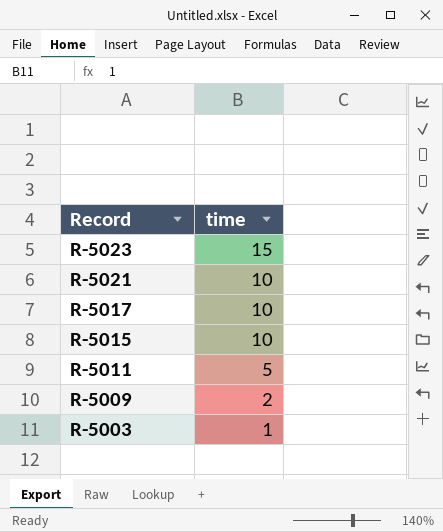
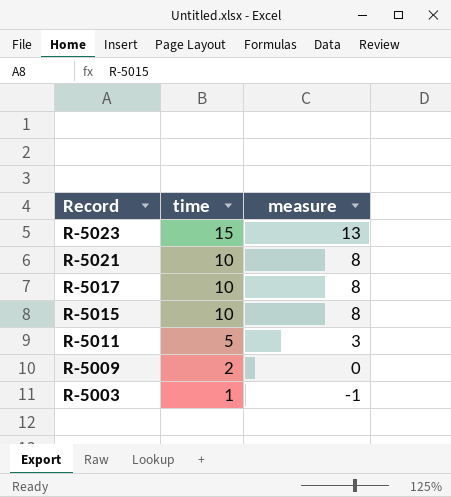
column measure | formula: none -> [time] - 2

